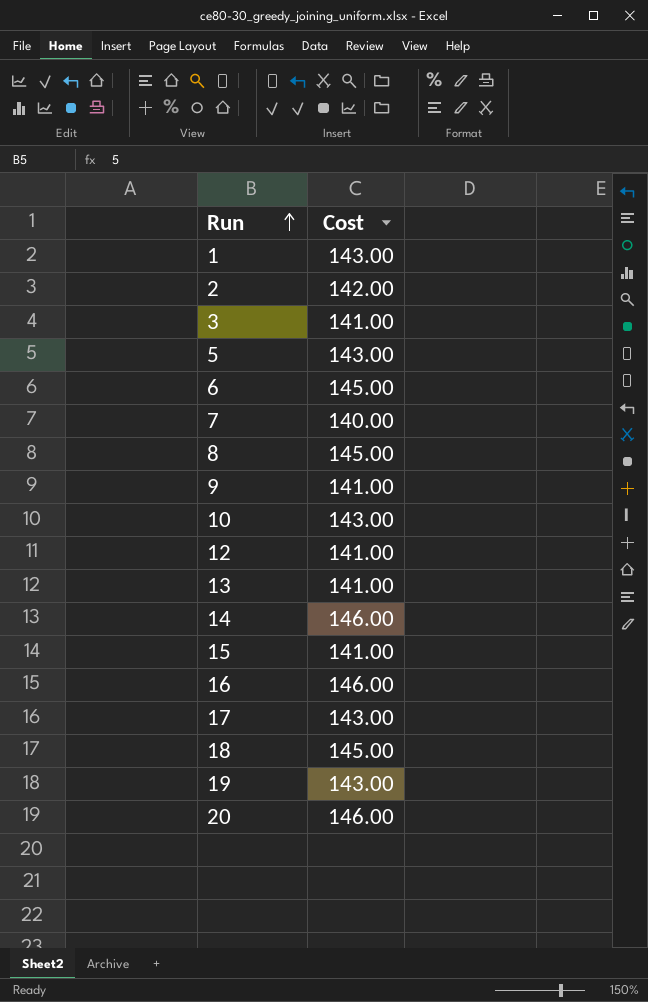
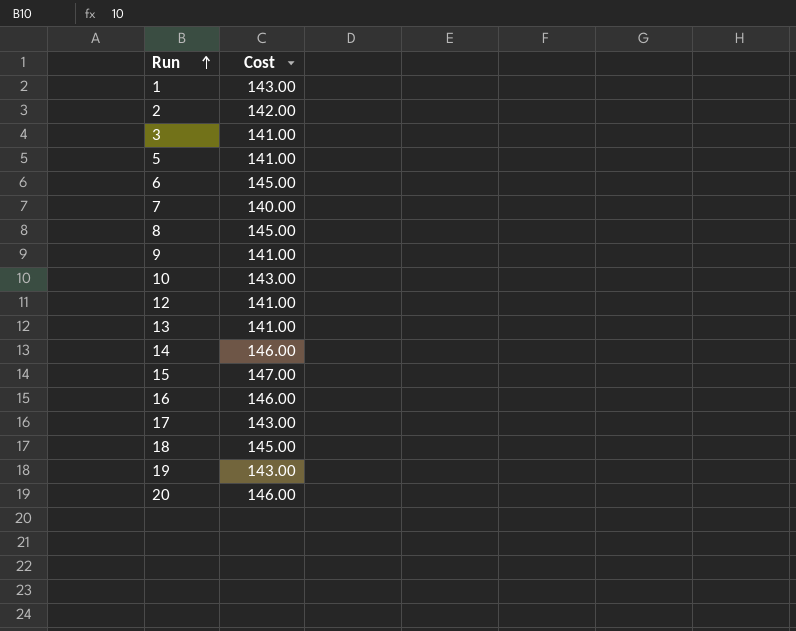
5 | Cost: 143.00 -> 141.00
15 | Cost: 141.00 -> 147.00

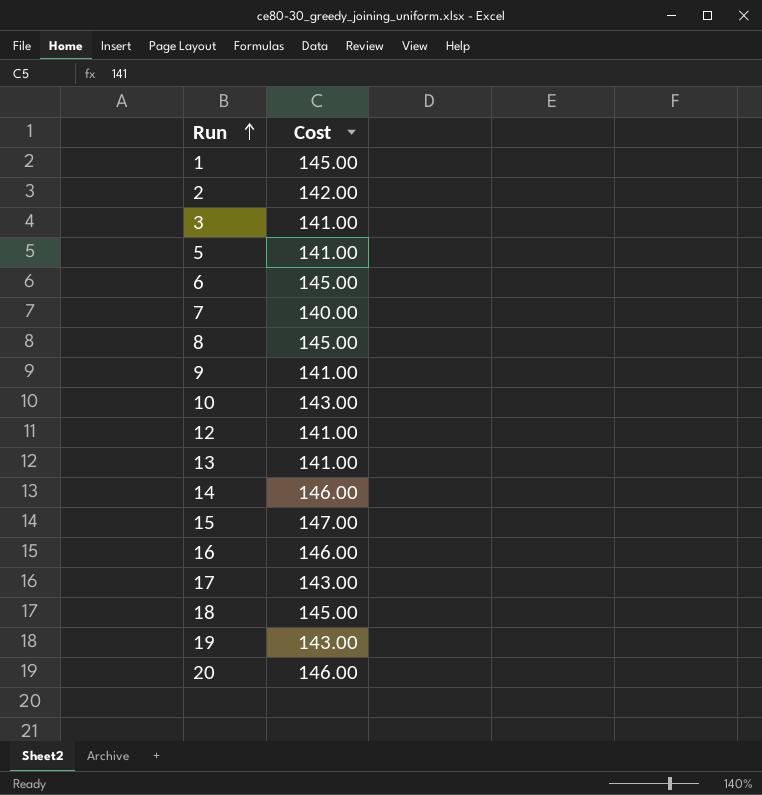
1 | Cost: 143.00 -> 145.00

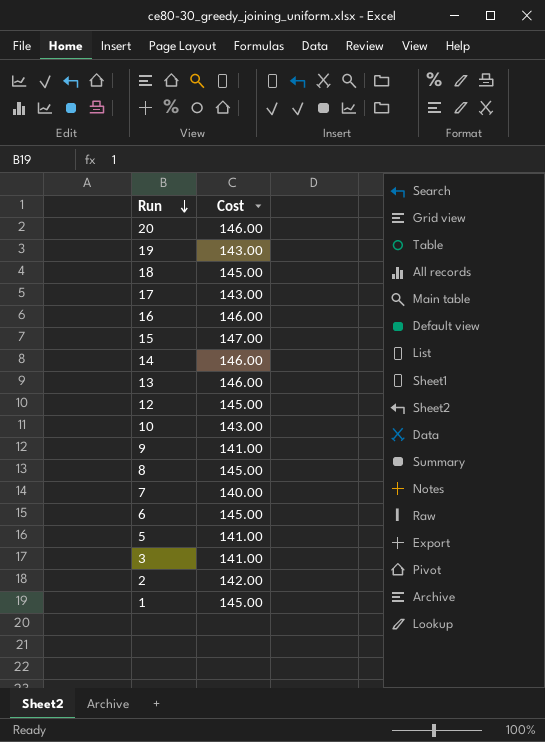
row order: Run ascending -> Run descending
13 | Cost: 141.00 -> 146.00
12 | Cost: 141.00 -> 145.00

